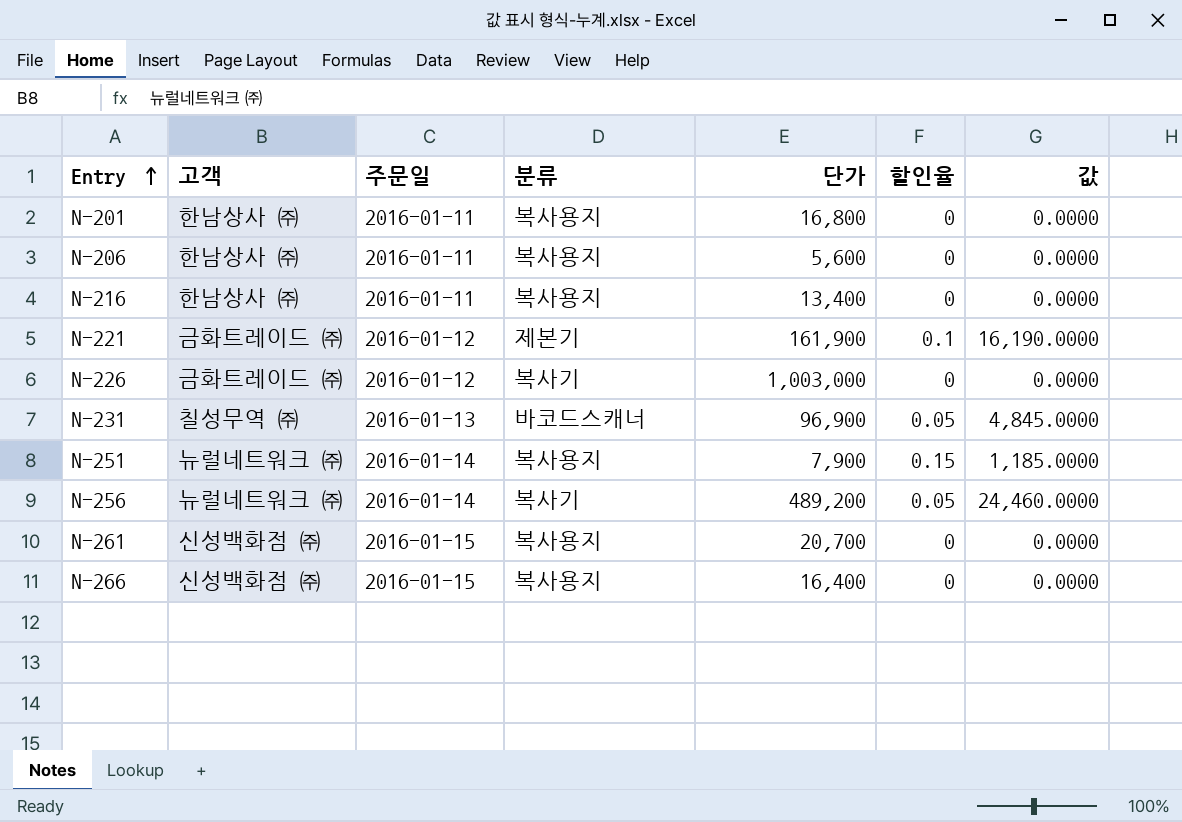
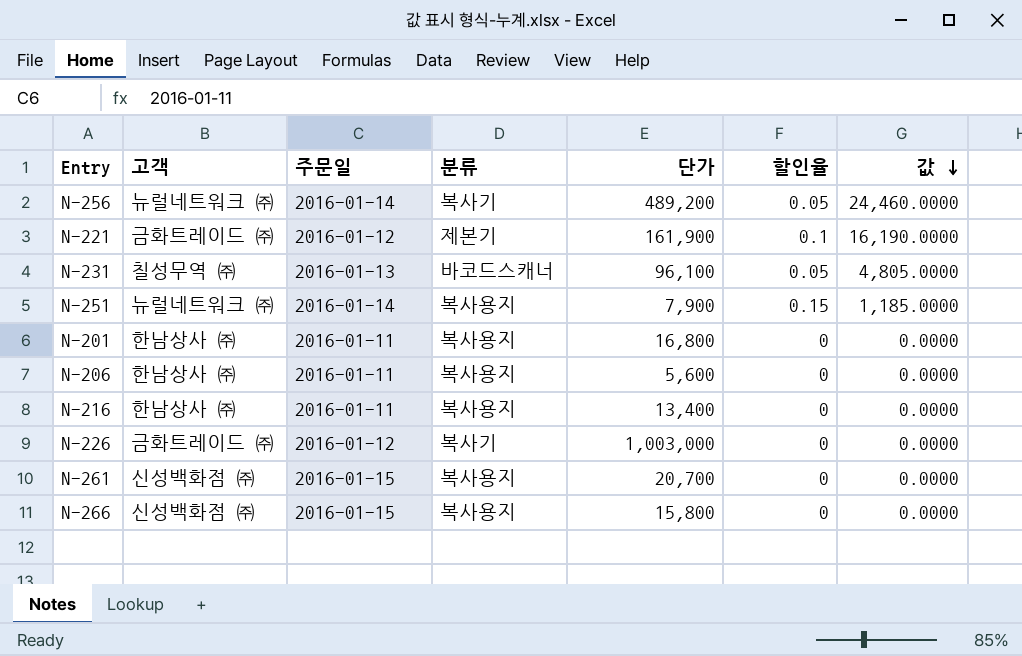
row order: Entry ascending -> 값 descending
N-231 | 단가: 96,900 -> 96,100
N-231 | 값: 4,845.0000 -> 4,805.0000
N-266 | 단가: 16,400 -> 15,800

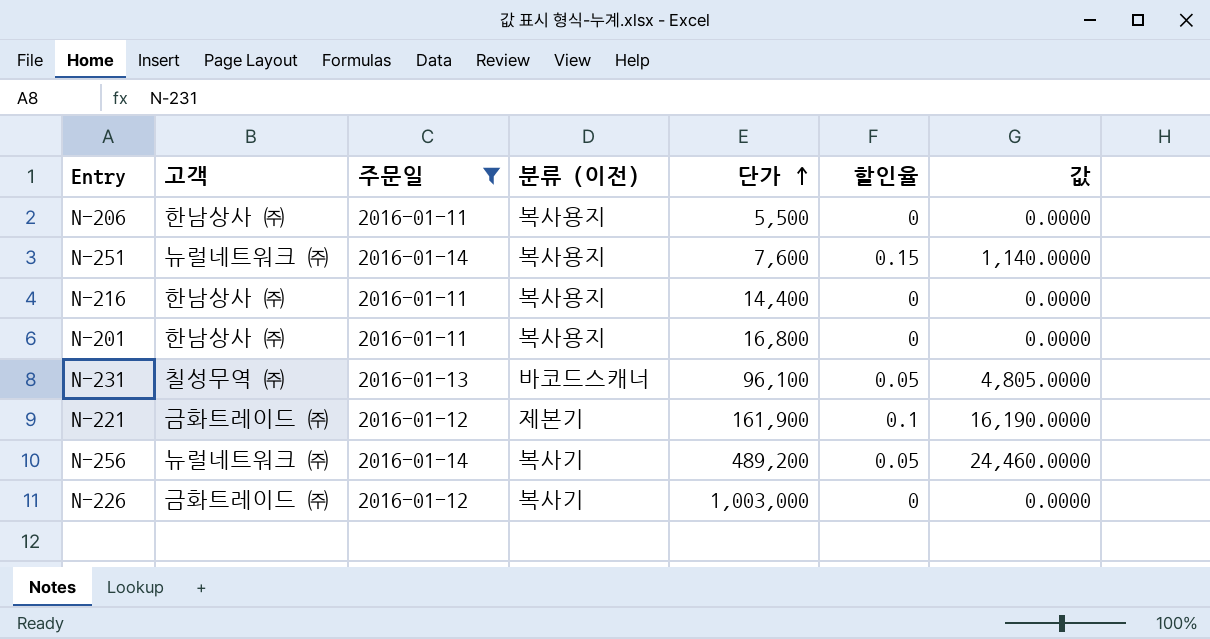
filter: none -> 주문일 != 2016-01-15
row order: 값 descending -> 단가 ascending
column name: 분류 -> 분류 (이전)
N-206 | 단가: 5,600 -> 5,500
N-251 | 단가: 7,900 -> 7,600
N-251 | 값: 1,185.0000 -> 1,140.0000
N-216 | 단가: 13,400 -> 14,400

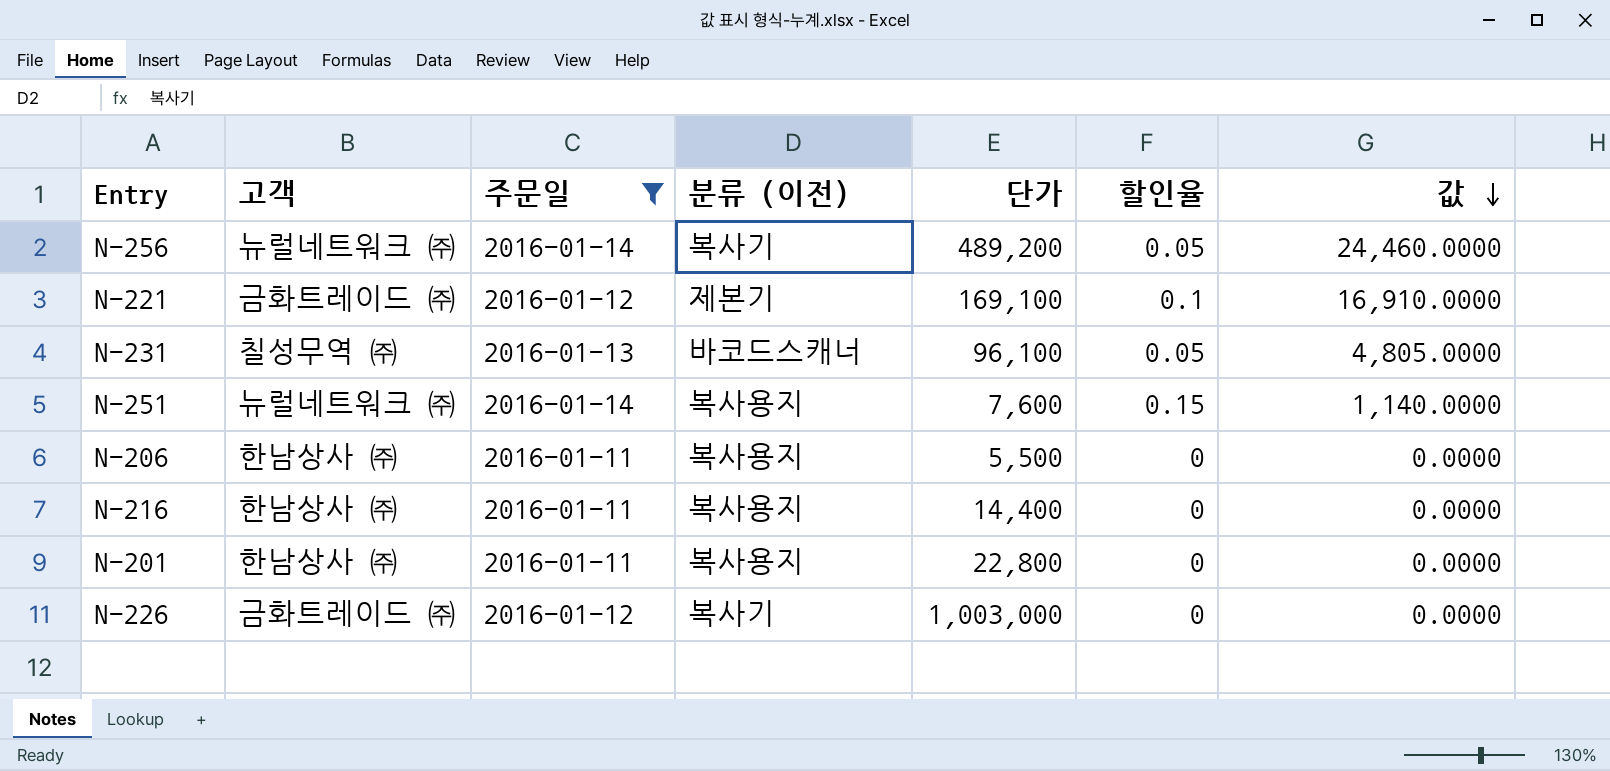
row order: 단가 ascending -> 값 descending
N-221 | 단가: 161,900 -> 169,100
N-221 | 값: 16,190.0000 -> 16,910.0000
N-201 | 단가: 16,800 -> 22,800

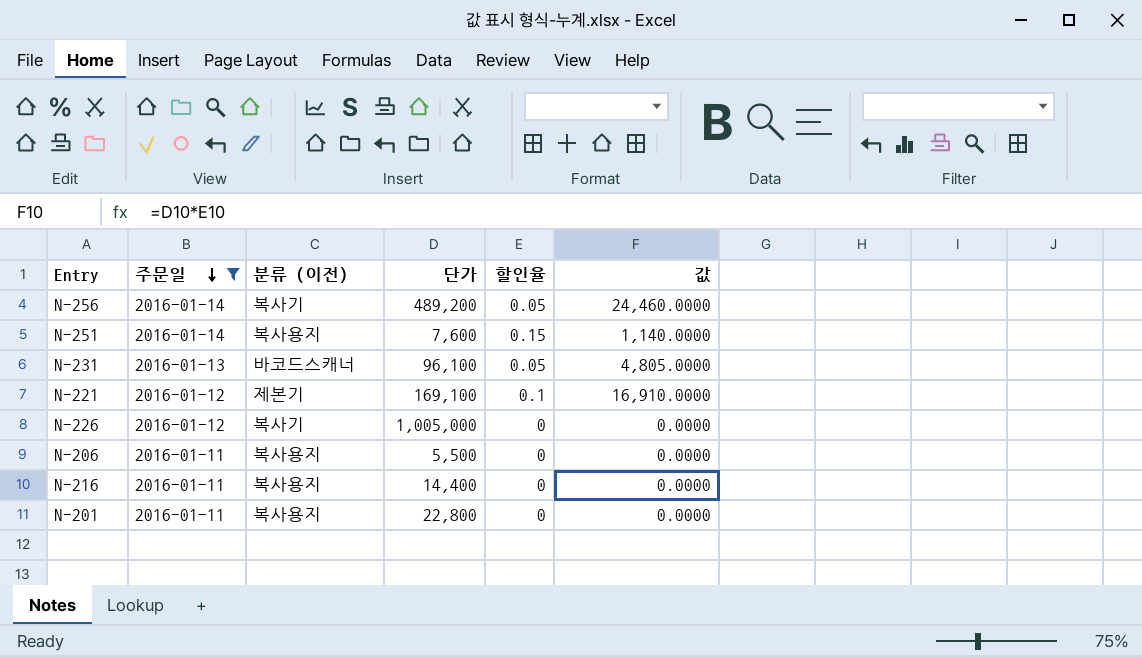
row order: 값 descending -> 주문일 descending
column 고객 | position: 2 -> none
N-226 | 단가: 1,003,000 -> 1,005,000

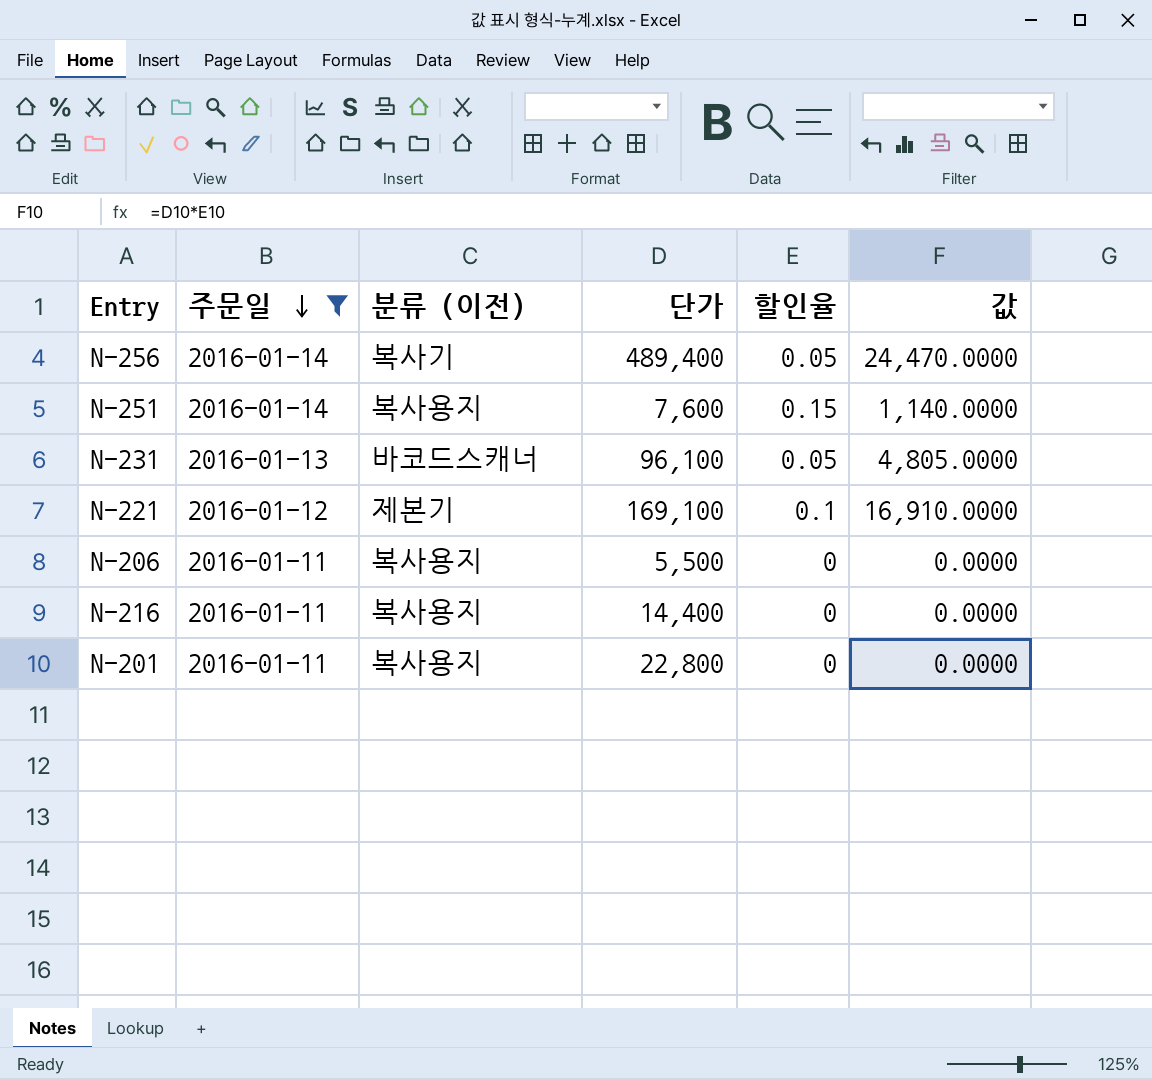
row N-226: 2016-01-12 | 복사기 | 1,005,000 | 0 | 0.0000 -> none
N-256 | 단가: 489,200 -> 489,400
N-256 | 값: 24,460.0000 -> 24,470.0000

